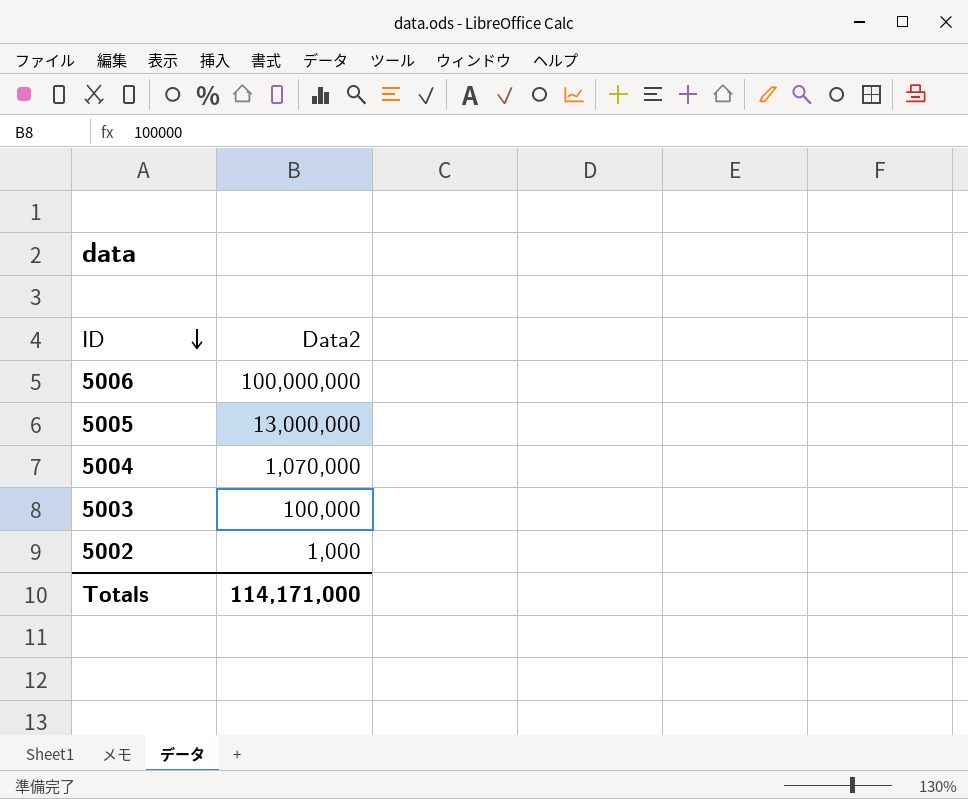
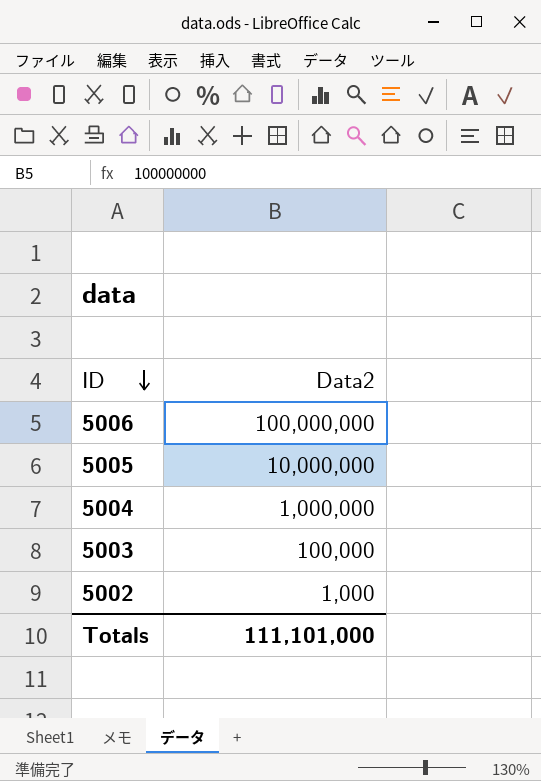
5005 | Data2: 13,000,000 -> 10,000,000
5004 | Data2: 1,070,000 -> 1,000,000
Totals | Data2: 114,171,000 -> 111,101,000

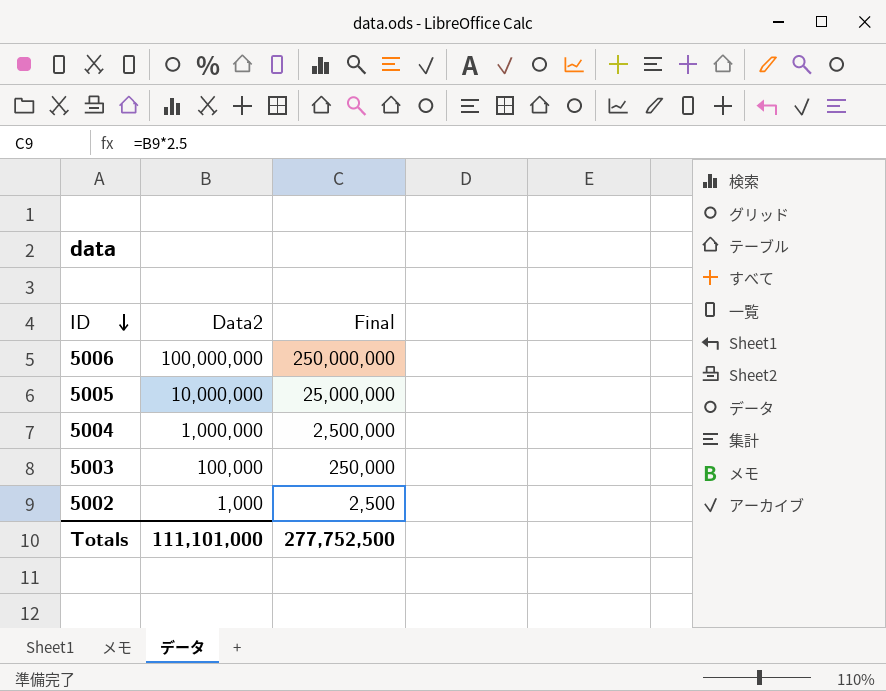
column Final | formula: none -> [Data2] * 2.5

